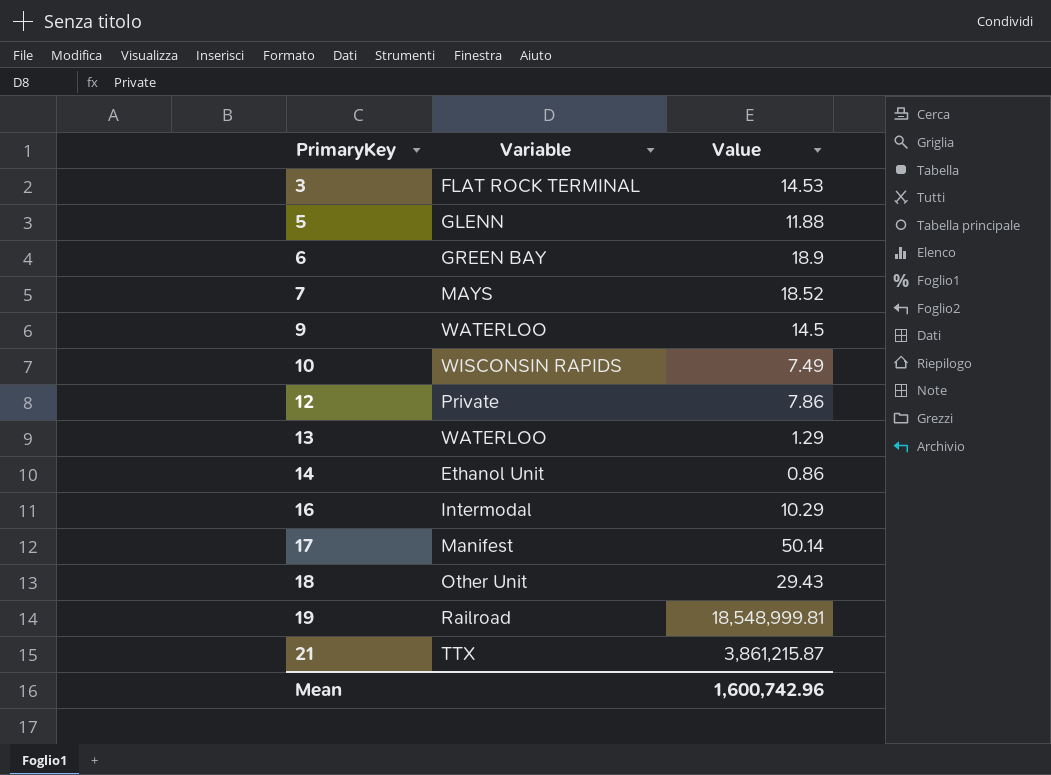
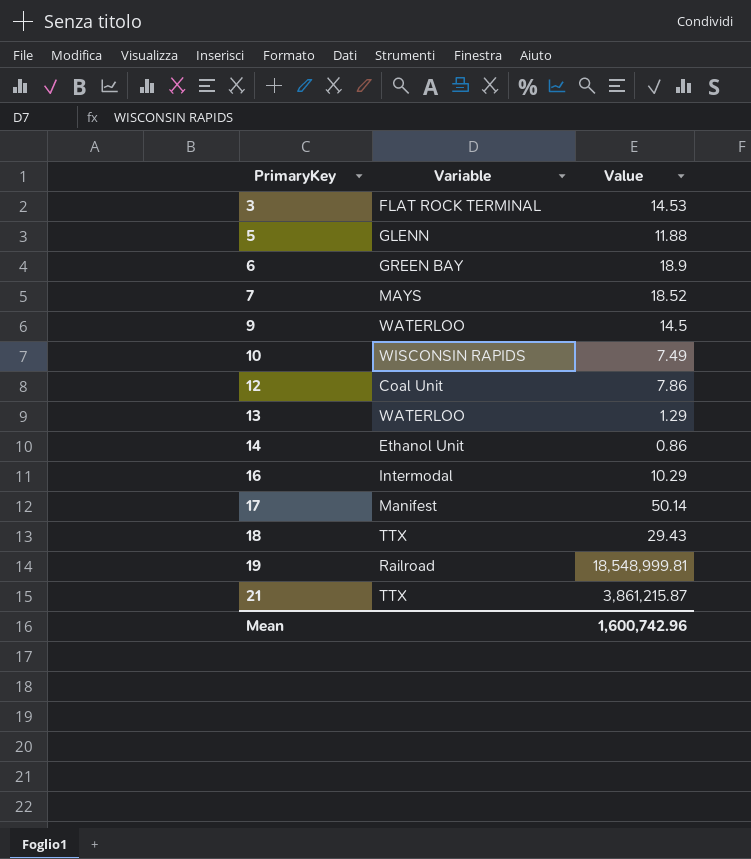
12 | Variable: Private -> Coal Unit
18 | Variable: Other Unit -> TTX

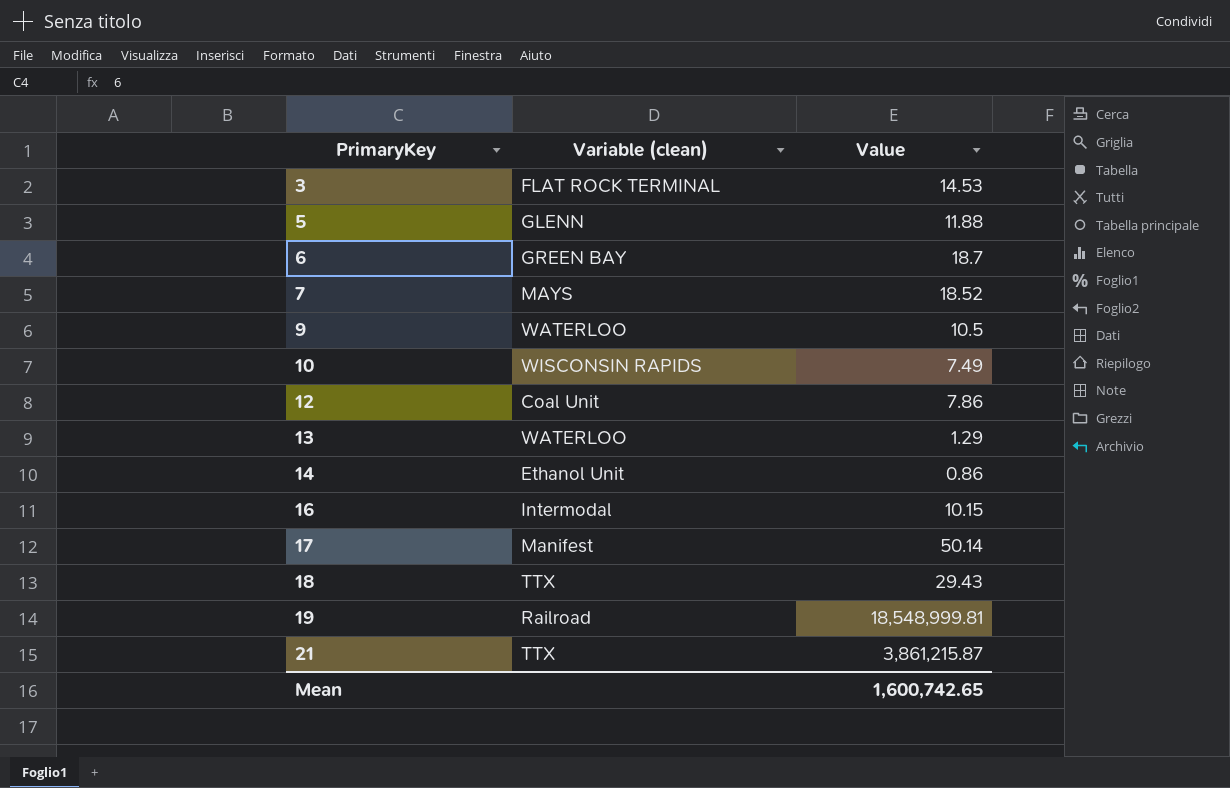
column name: Variable -> Variable (clean)
6 | Value: 18.9 -> 18.7
9 | Value: 14.5 -> 10.5
16 | Value: 10.29 -> 10.15
Mean | Value: 1,600,742.96 -> 1,600,742.65

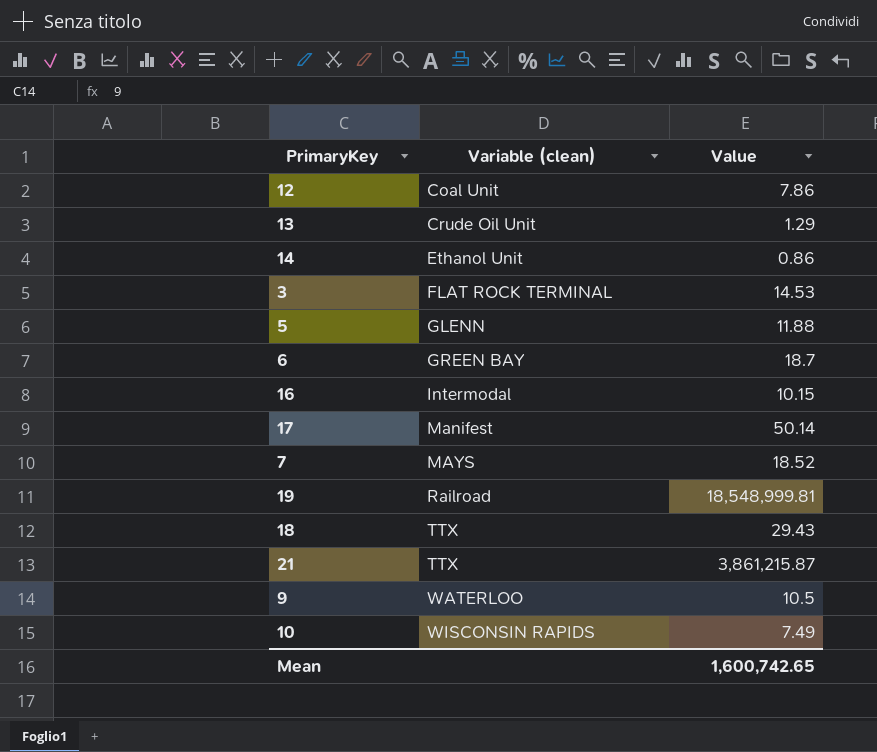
row order: PrimaryKey ascending -> Variable (clean) ascending
13 | Variable (clean): WATERLOO -> Crude Oil Unit

